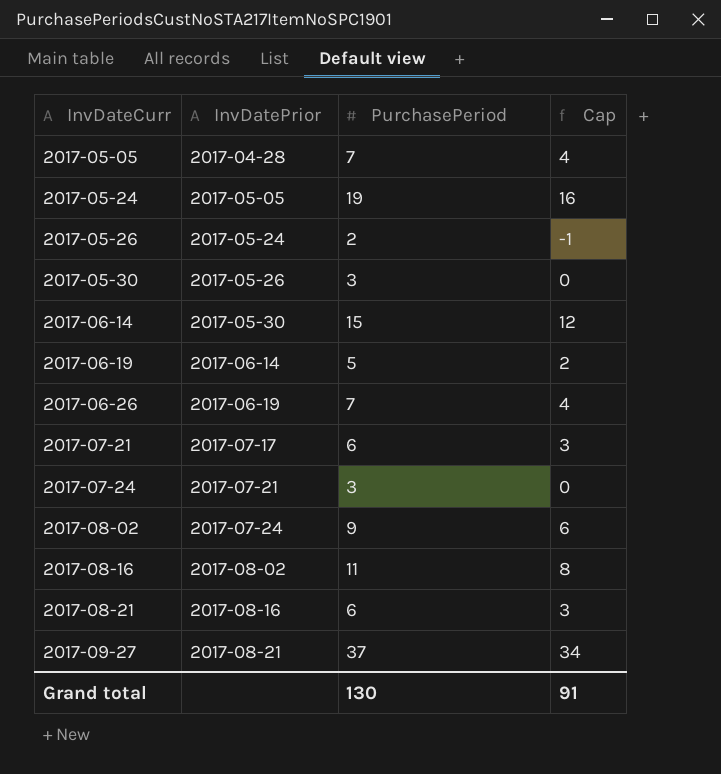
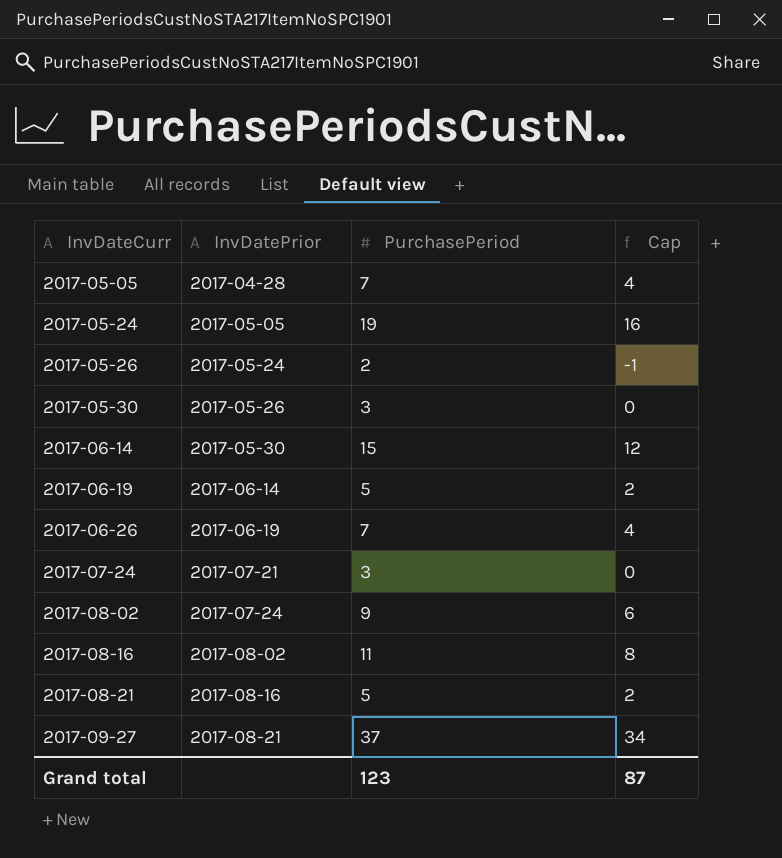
row 2017-07-21: 2017-07-17 | 6 | 3 -> none
2017-08-21 | PurchasePeriod: 6 -> 5
2017-08-21 | Cap: 3 -> 2
Grand total | PurchasePeriod: 130 -> 123
Grand total | Cap: 91 -> 87

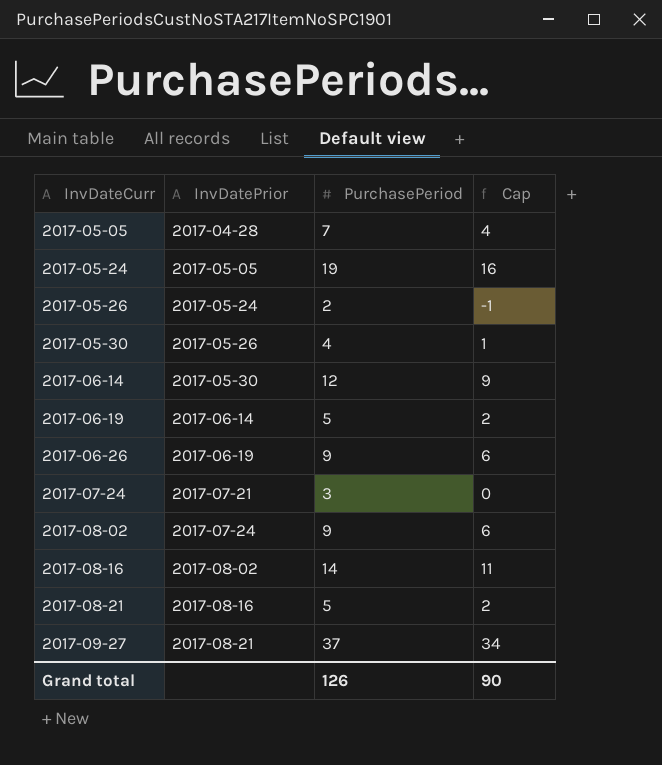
2017-05-30 | PurchasePeriod: 3 -> 4
2017-05-30 | Cap: 0 -> 1
2017-06-14 | PurchasePeriod: 15 -> 12
2017-06-14 | Cap: 12 -> 9
2017-06-26 | PurchasePeriod: 7 -> 9
2017-06-26 | Cap: 4 -> 6
2017-08-16 | PurchasePeriod: 11 -> 14
2017-08-16 | Cap: 8 -> 11
Grand total | PurchasePeriod: 123 -> 126
Grand total | Cap: 87 -> 90

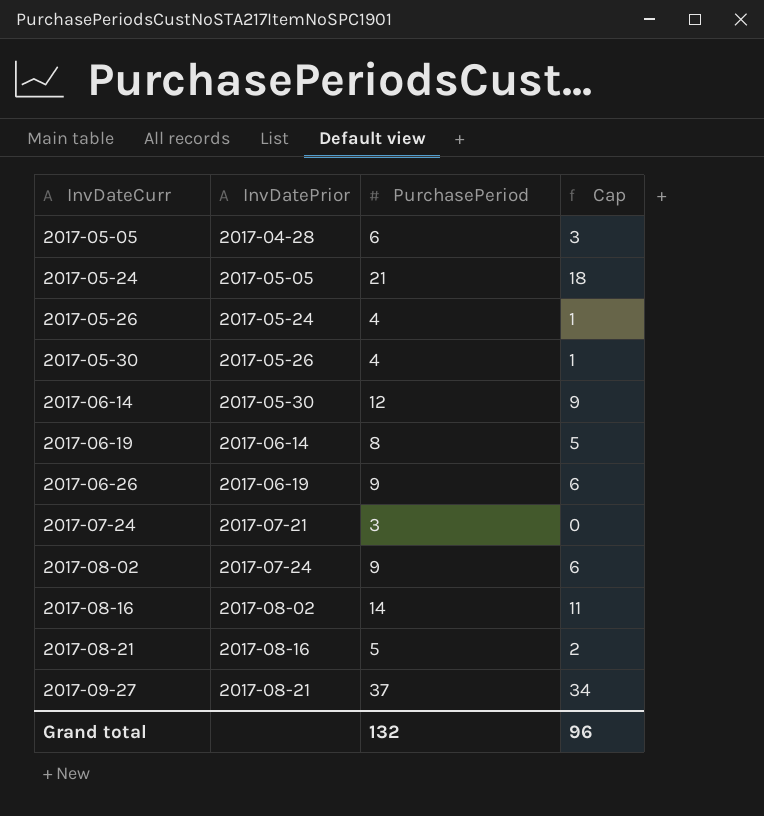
2017-05-05 | PurchasePeriod: 7 -> 6
2017-05-05 | Cap: 4 -> 3
2017-05-24 | PurchasePeriod: 19 -> 21
2017-05-24 | Cap: 16 -> 18
2017-05-26 | PurchasePeriod: 2 -> 4
2017-05-26 | Cap: -1 -> 1
2017-06-19 | PurchasePeriod: 5 -> 8
2017-06-19 | Cap: 2 -> 5
Grand total | PurchasePeriod: 126 -> 132
Grand total | Cap: 90 -> 96

